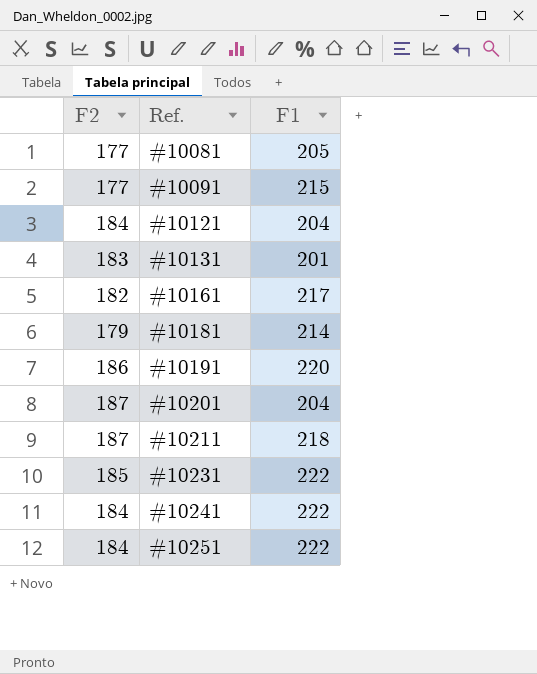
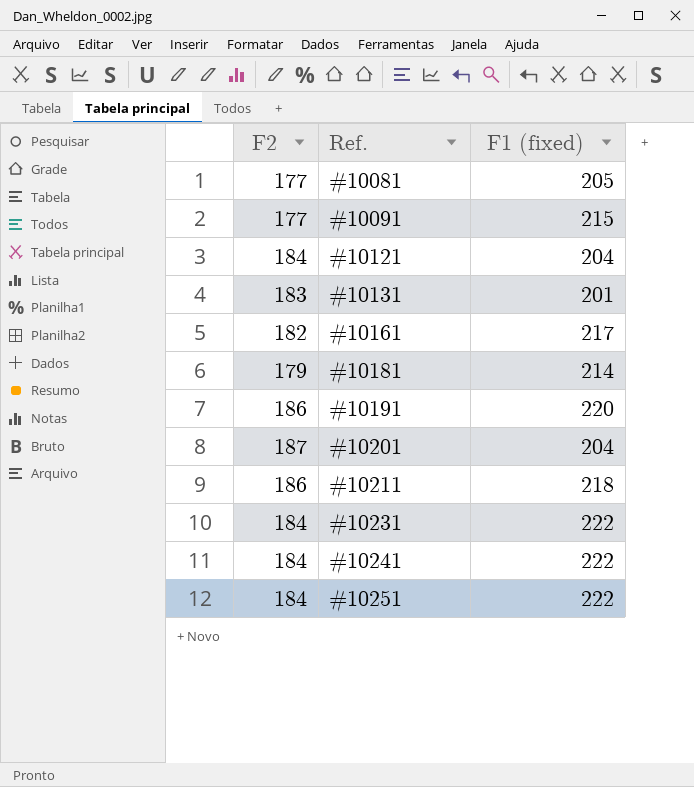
column name: F1 -> F1 (fixed)
#10211 | F2: 187 -> 186
#10231 | F2: 185 -> 184

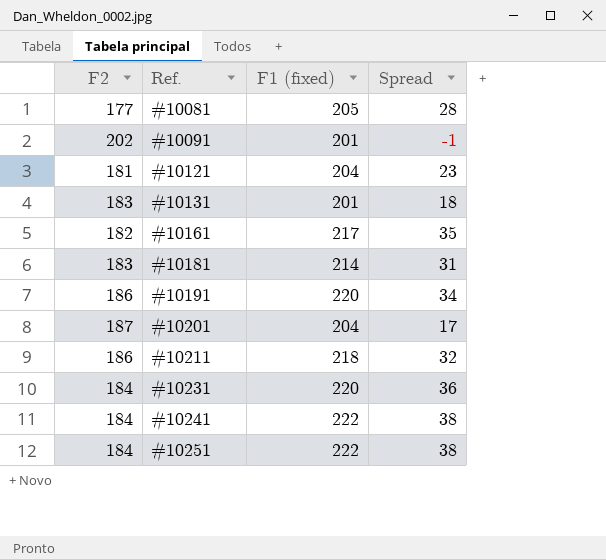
column Spread | formula: none -> [F1 (fixed)] - [F2]
#10091 | F2: 177 -> 202
#10091 | F1 (fixed): 215 -> 201
#10121 | F2: 184 -> 181
#10181 | F2: 179 -> 183
#10231 | F1 (fixed): 222 -> 220

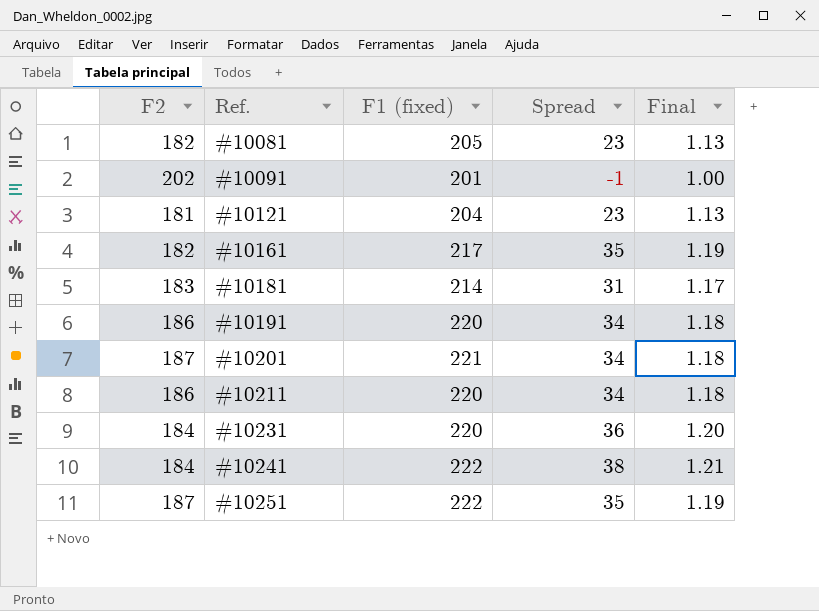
column Final | formula: none -> [F1 (fixed)] / [F2]
row #10131: 183 | 201 | 18 -> none
#10081 | F2: 177 -> 182
#10081 | Spread: 28 -> 23
#10201 | F1 (fixed): 204 -> 221
#10201 | Spread: 17 -> 34
#10211 | F1 (fixed): 218 -> 220
#10211 | Spread: 32 -> 34
#10251 | F2: 184 -> 187
#10251 | Spread: 38 -> 35

